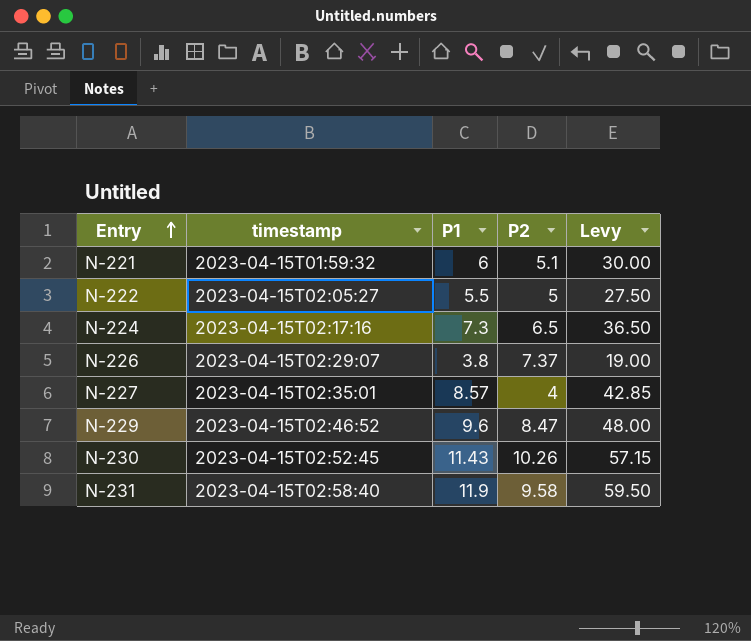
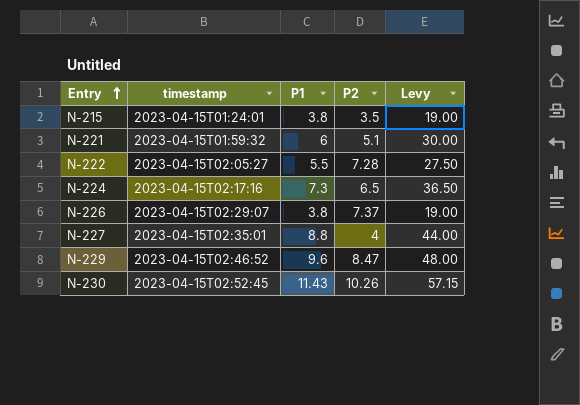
row N-231: 2023-04-15T02:58:40 | 11.9 | 9.58 | 59.50 -> none
row N-215: none -> 2023-04-15T01:24:01 | 3.8 | 3.5 | 19.00
N-222 | P2: 5 -> 7.28
N-227 | P1: 8.57 -> 8.8
N-227 | Levy: 42.85 -> 44.00

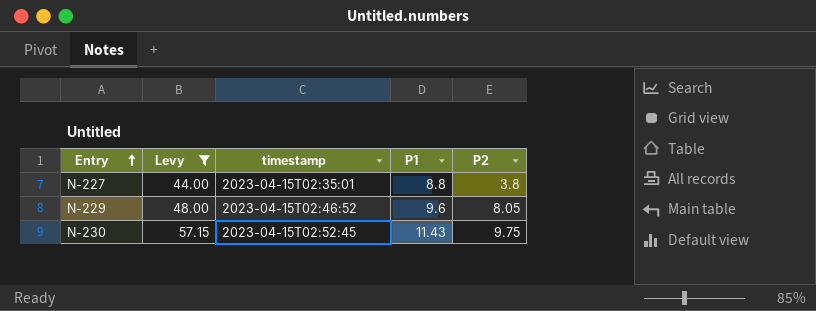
filter: none -> Levy >= 44.00
column Levy | position: 5 -> 2
N-227 | P2: 4 -> 3.8
N-229 | P2: 8.47 -> 8.05
N-230 | P2: 10.26 -> 9.75

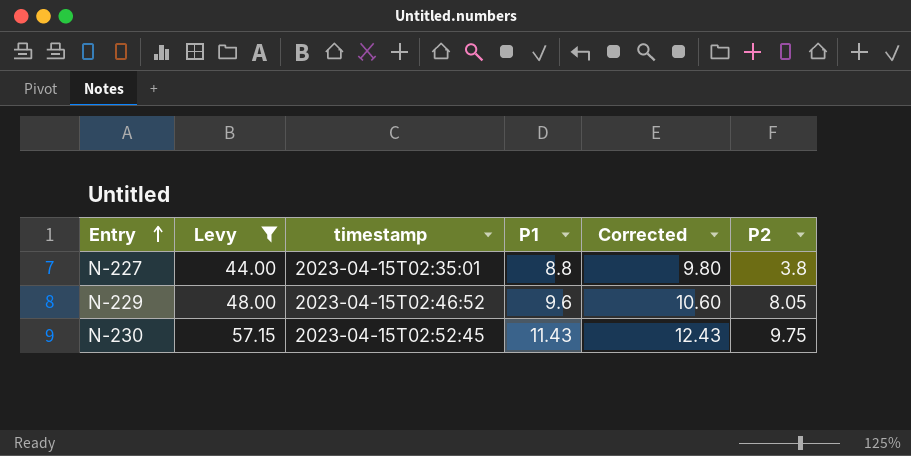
column Corrected | formula: none -> [P1] + 1

